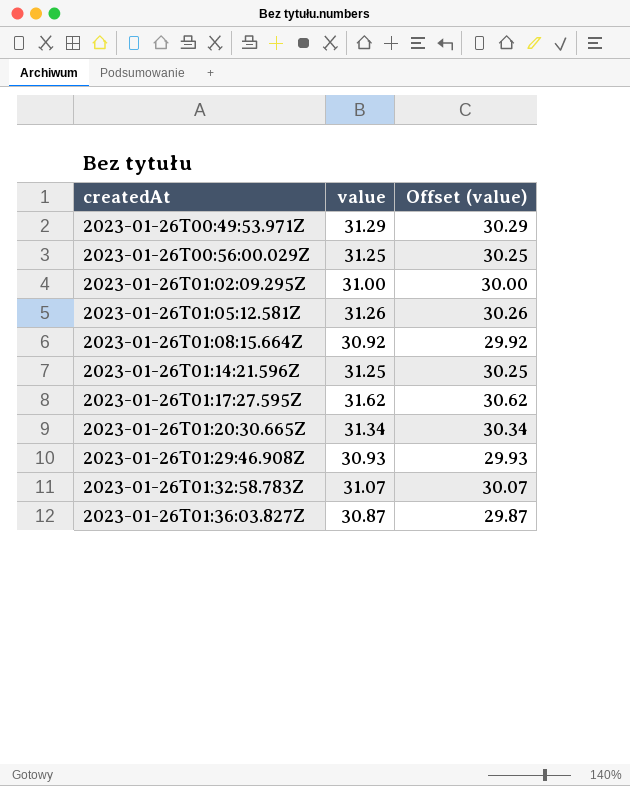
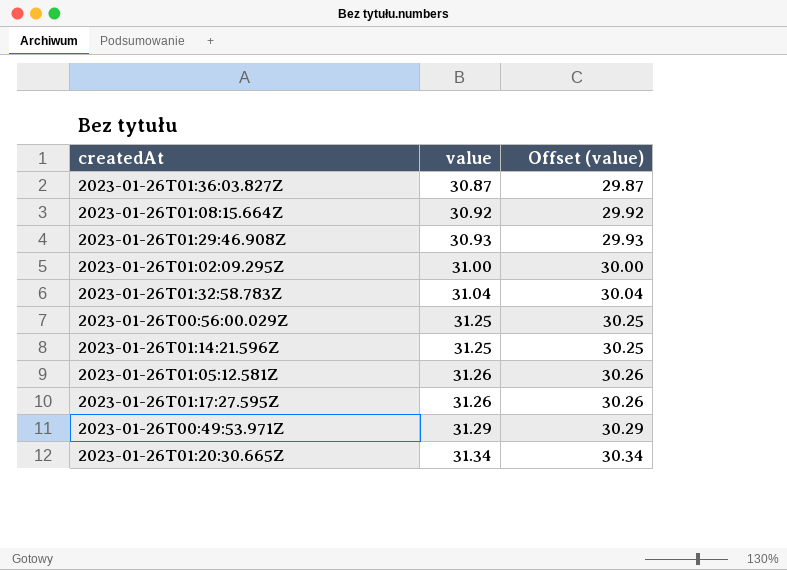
row order: createdAt ascending -> value ascending
2023-01-26T01:32:58.783Z | value: 31.07 -> 31.04
2023-01-26T01:32:58.783Z | Offset (value): 30.07 -> 30.04
2023-01-26T01:17:27.595Z | value: 31.62 -> 31.26
2023-01-26T01:17:27.595Z | Offset (value): 30.62 -> 30.26

